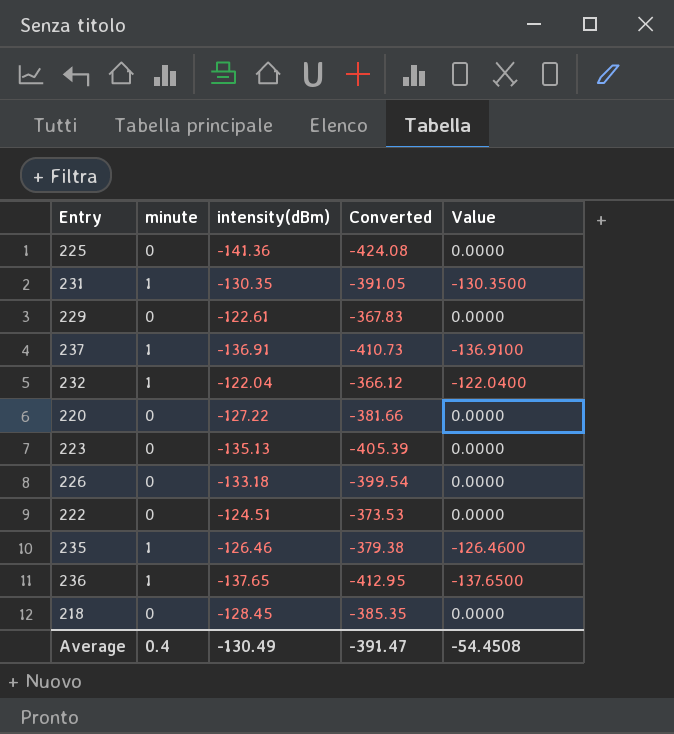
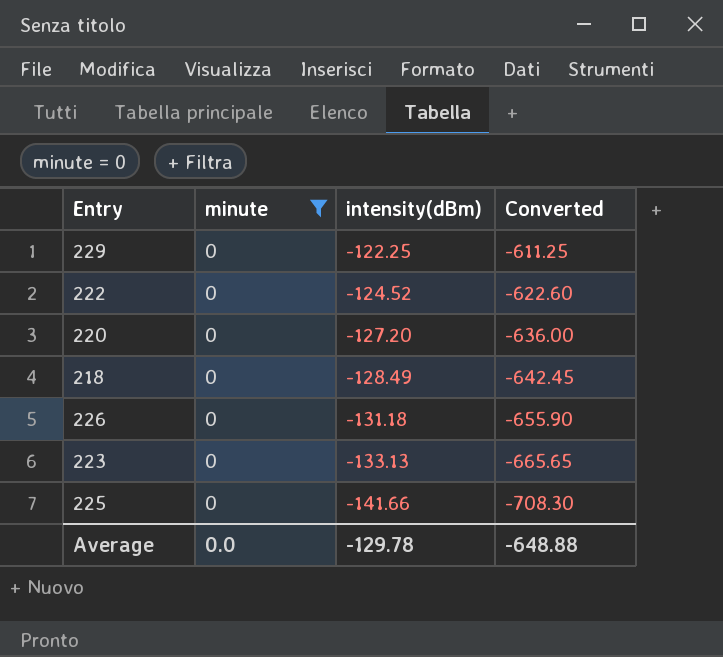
filter: none -> minute = 0
row order: none -> intensity(dBm) descending
column Value | formula: [minute] * [intensity(dBm)] -> none
column Converted | formula: [intensity(dBm)] * 3 -> [intensity(dBm)] * 5
229 | intensity(dBm): -122.61 -> -122.25
222 | intensity(dBm): -124.51 -> -124.52
220 | intensity(dBm): -127.22 -> -127.20
218 | intensity(dBm): -128.45 -> -128.49
226 | intensity(dBm): -133.18 -> -131.18
223 | intensity(dBm): -135.13 -> -133.13
225 | intensity(dBm): -141.36 -> -141.66
Average | minute: 0.4 -> 0.0
Average | intensity(dBm): -130.49 -> -129.78
Average | Converted: -391.47 -> -648.88

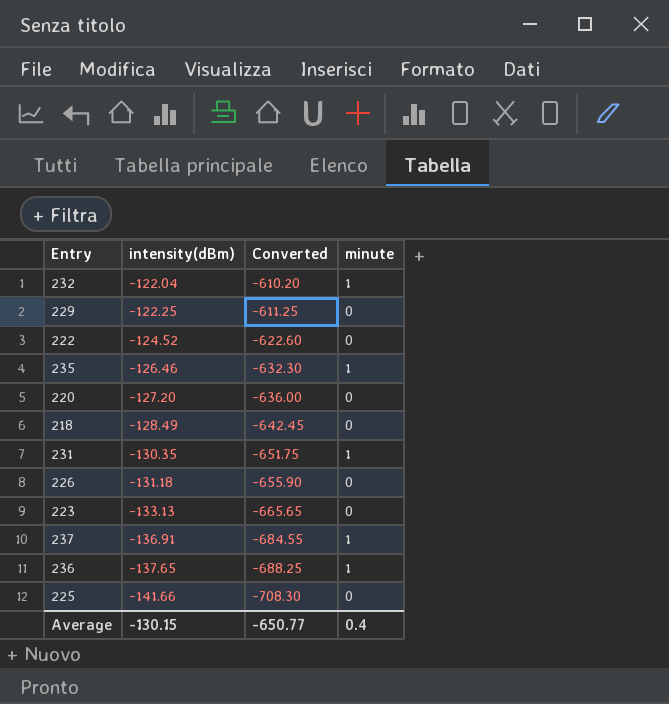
filter: minute = 0 -> none
column minute | position: 2 -> 4
Average | intensity(dBm): -129.78 -> -130.15
Average | Converted: -648.88 -> -650.77
Average | minute: 0.0 -> 0.4

